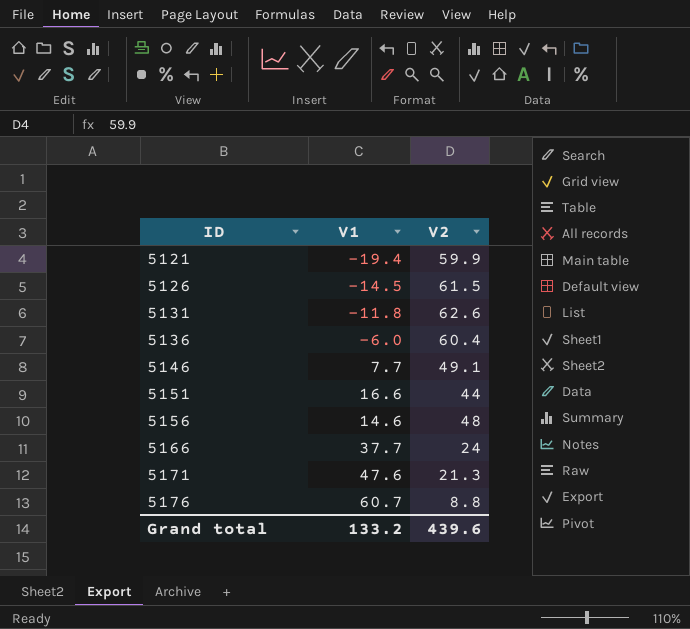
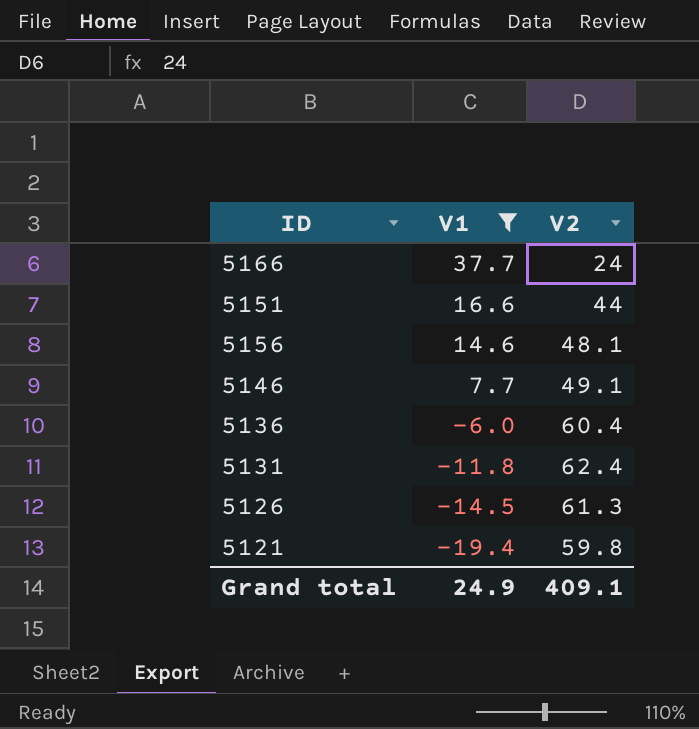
filter: none -> V1 <= 37.7
row order: ID ascending -> V1 descending
5156 | V2: 48 -> 48.1
5131 | V2: 62.6 -> 62.4
5126 | V2: 61.5 -> 61.3
5121 | V2: 59.9 -> 59.8
Grand total | V1: 133.2 -> 24.9
Grand total | V2: 439.6 -> 409.1

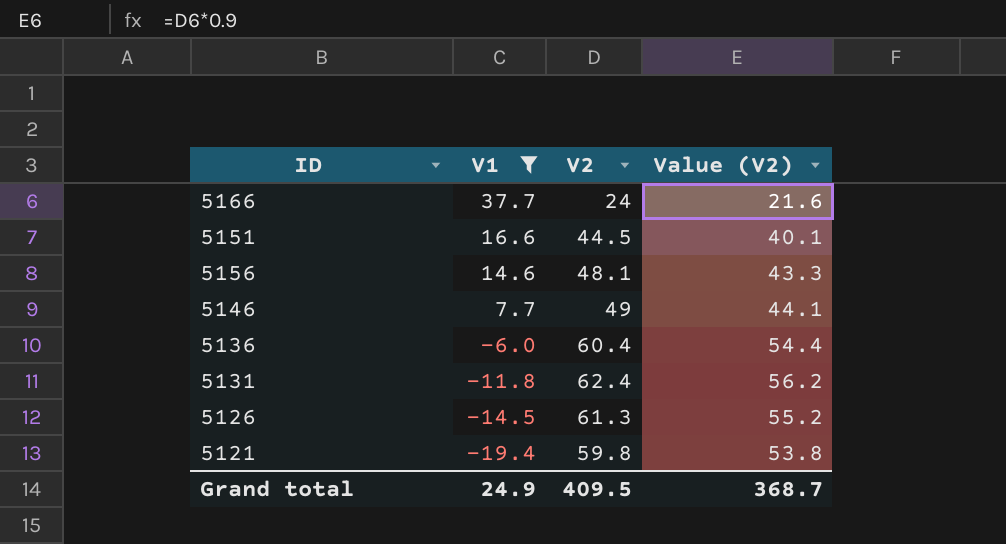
column Value (V2) | formula: none -> [V2] * 0.9
5151 | V2: 44 -> 44.5
5146 | V2: 49.1 -> 49
Grand total | V2: 409.1 -> 409.5

